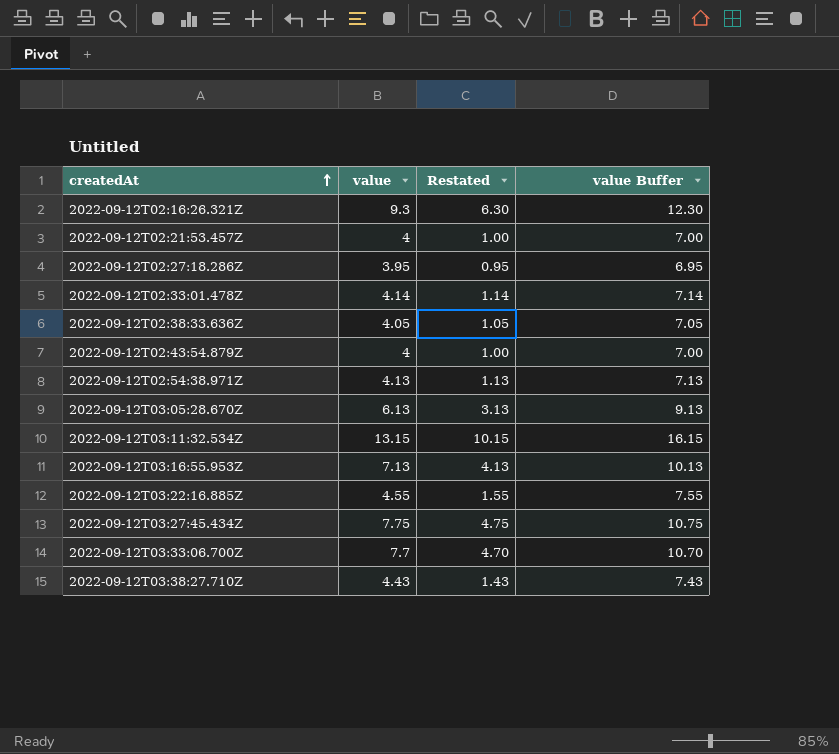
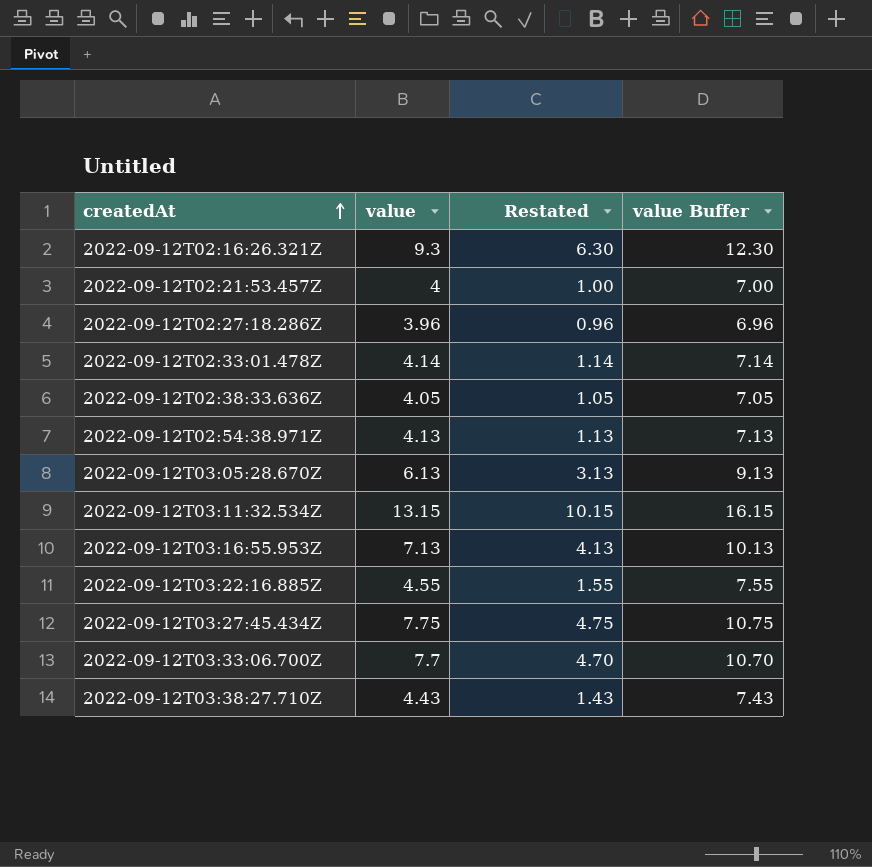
row 2022-09-12T02:43:54.879Z: 4 | 1.00 | 7.00 -> none
2022-09-12T02:27:18.286Z | value: 3.95 -> 3.96
2022-09-12T02:27:18.286Z | Restated: 0.95 -> 0.96
2022-09-12T02:27:18.286Z | value Buffer: 6.95 -> 6.96

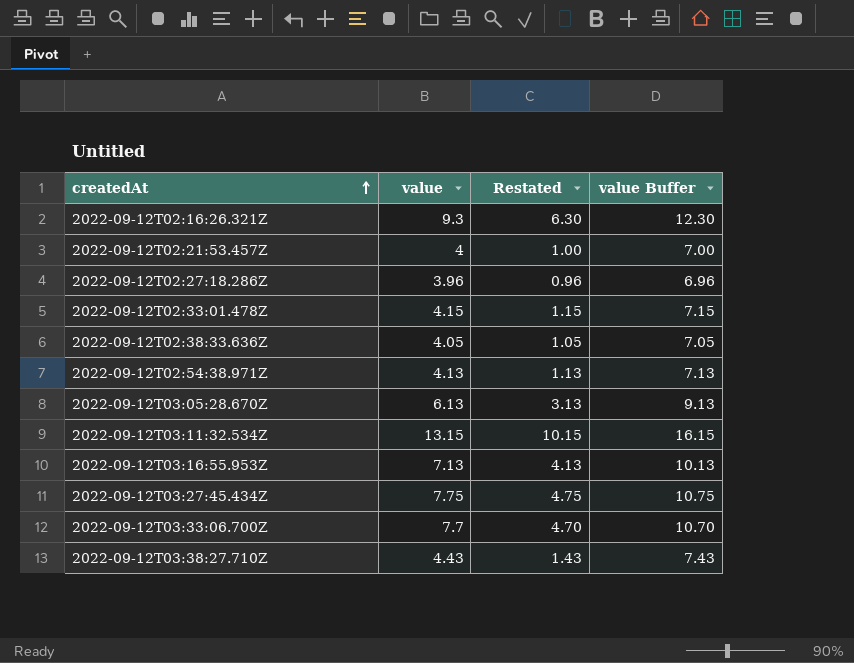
row 2022-09-12T03:22:16.885Z: 4.55 | 1.55 | 7.55 -> none
2022-09-12T02:33:01.478Z | value: 4.14 -> 4.15
2022-09-12T02:33:01.478Z | Restated: 1.14 -> 1.15
2022-09-12T02:33:01.478Z | value Buffer: 7.14 -> 7.15

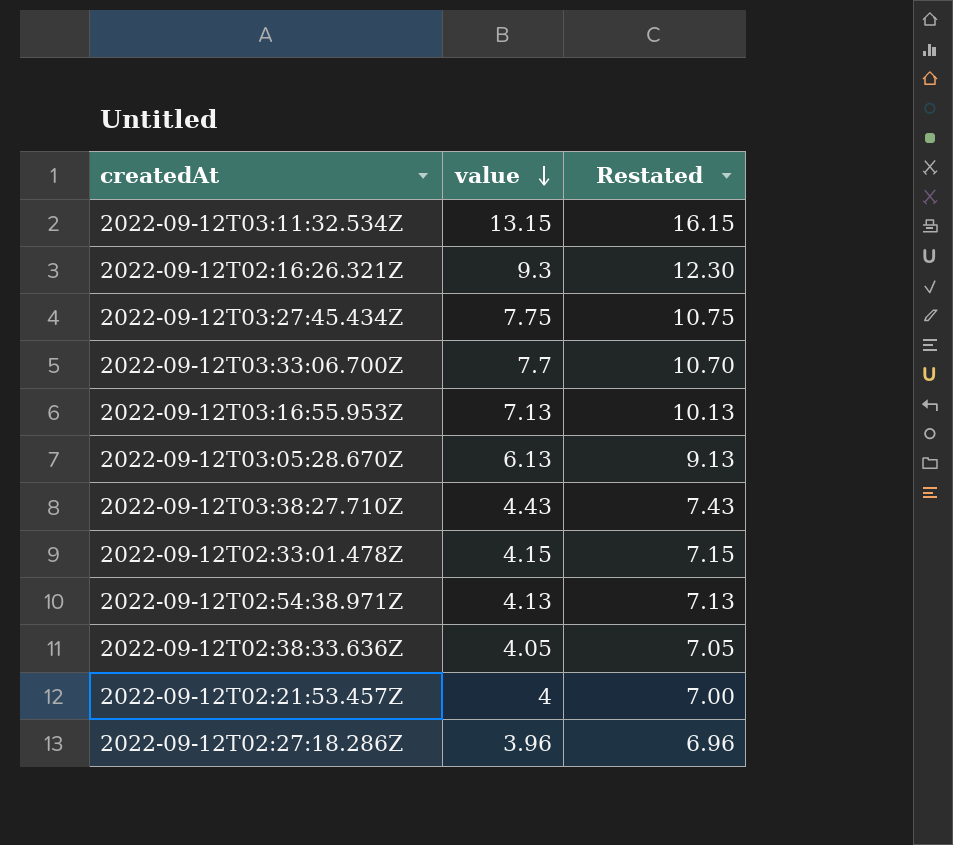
row order: createdAt ascending -> value descending
column value Buffer | formula: [value] + 3 -> none
column Restated | formula: [value] - 3 -> [value] + 3

